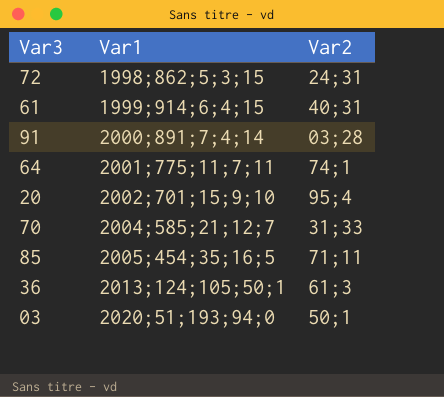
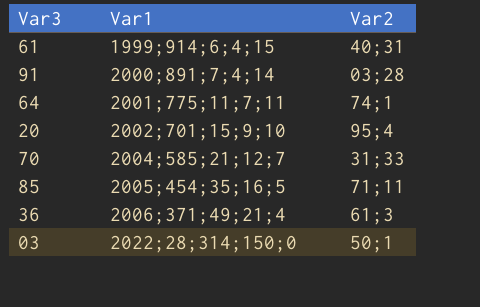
row 72: 1998;862;5;3;15 | 24;31 -> none
36 | Var1: 2013;124;105;50;1 -> 2006;371;49;21;4
03 | Var1: 2020;51;193;94;0 -> 2022;28;314;150;0

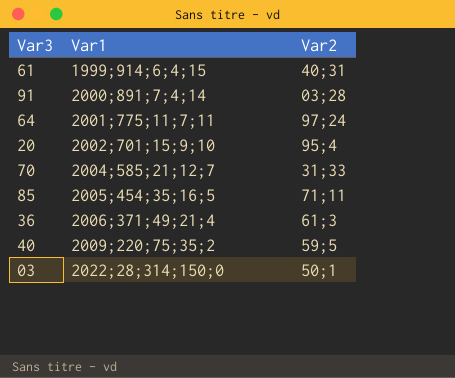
64 | Var2: 74;1 -> 97;24
row 40: none -> 2009;220;75;35;2 | 59;5

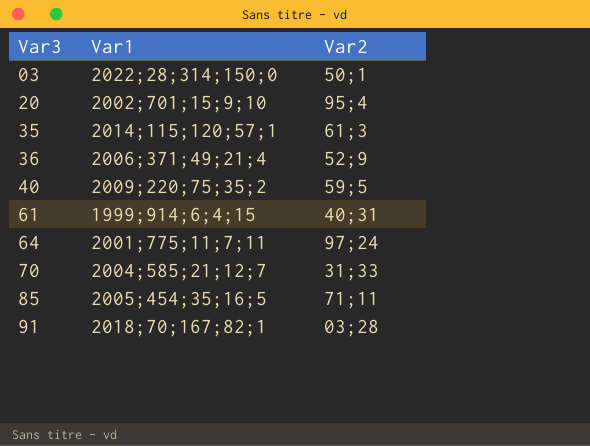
row order: Var1 ascending -> Var3 ascending
row 35: none -> 2014;115;120;57;1 | 61;3
36 | Var2: 61;3 -> 52;9
91 | Var1: 2000;891;7;4;14 -> 2018;70;167;82;1

